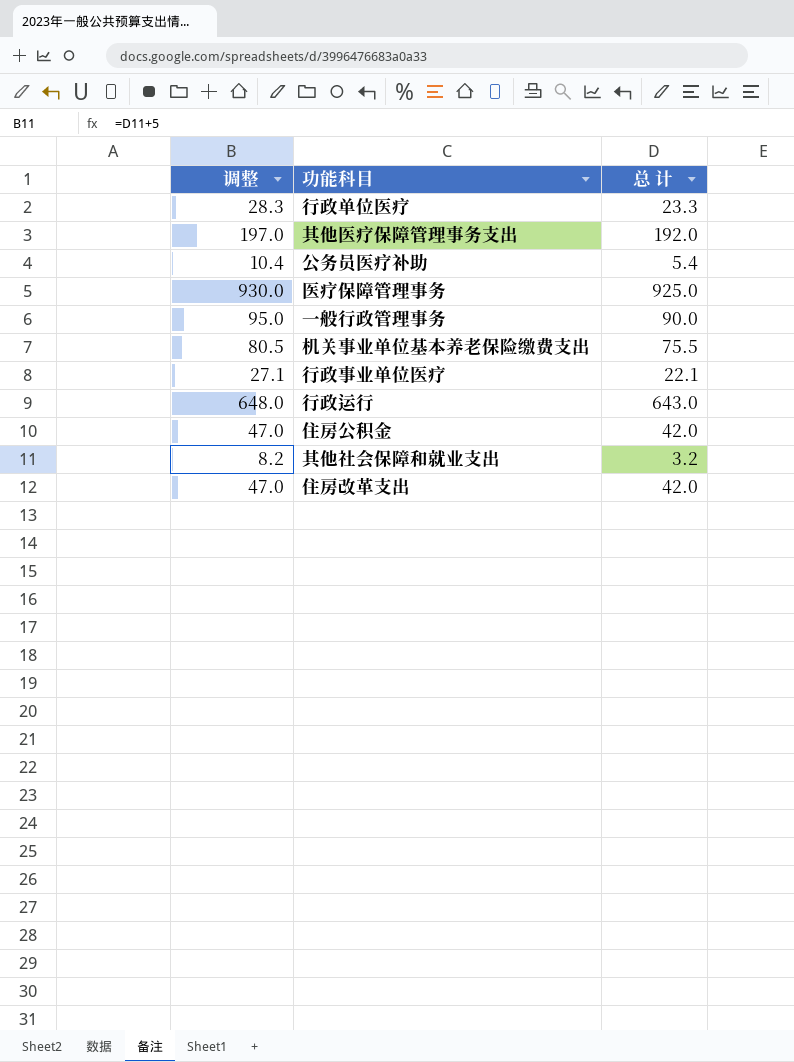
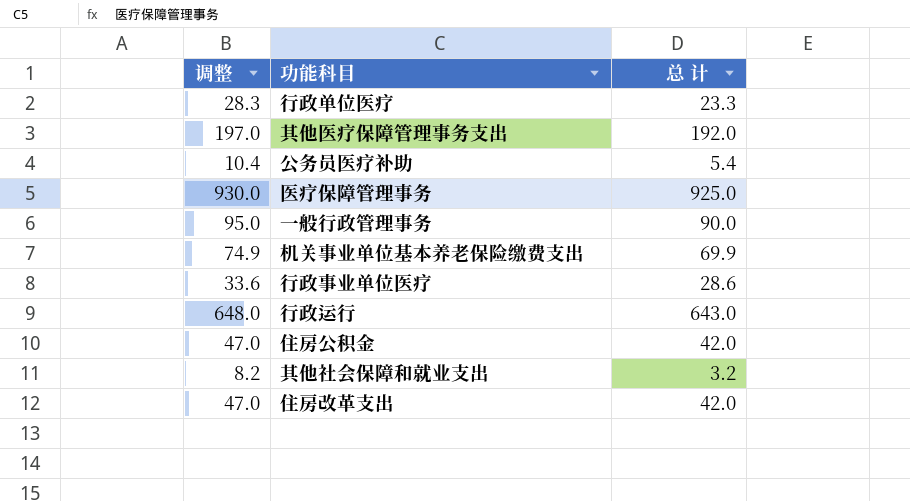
机关事业单位基本养老保险缴费支出 | 调整: 80.5 -> 74.9
机关事业单位基本养老保险缴费支出 | 总 计: 75.5 -> 69.9
行政事业单位医疗 | 调整: 27.1 -> 33.6
行政事业单位医疗 | 总 计: 22.1 -> 28.6

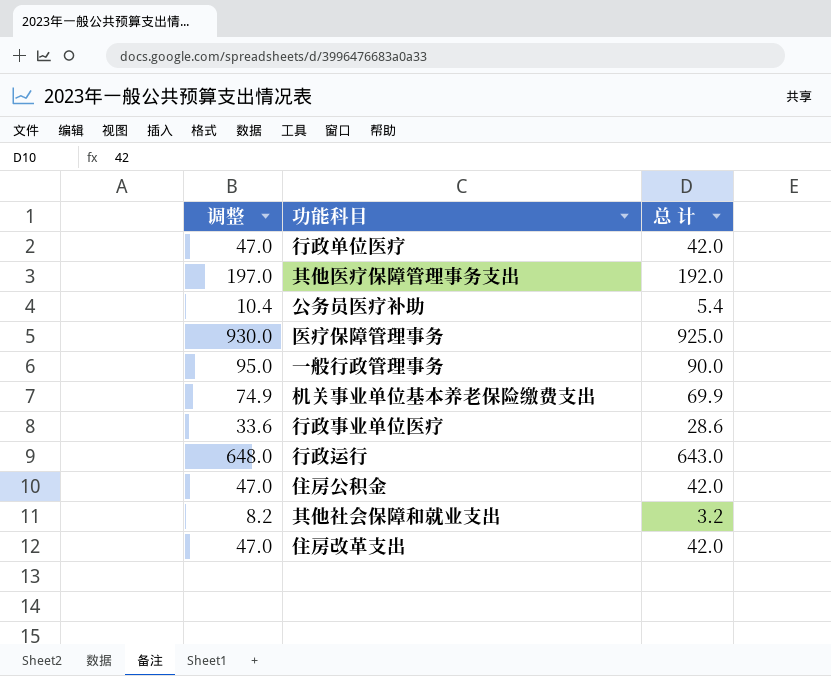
行政单位医疗 | 调整: 28.3 -> 47.0
行政单位医疗 | 总 计: 23.3 -> 42.0

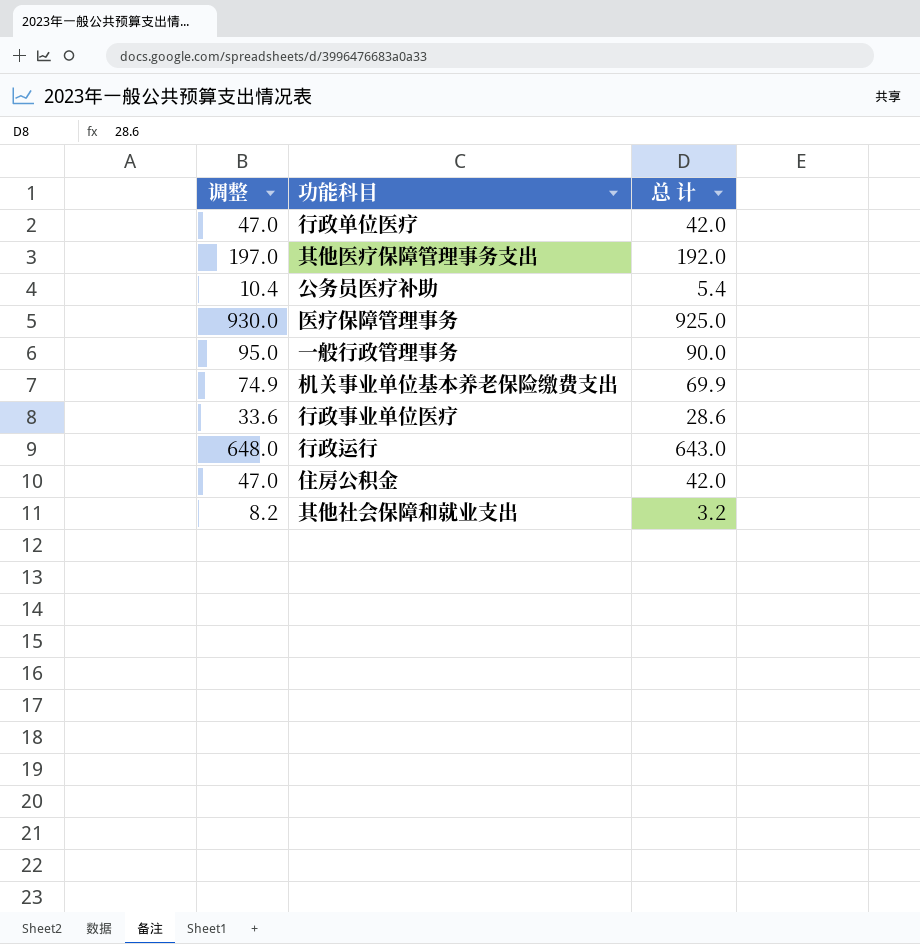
row 住房改革支出: 47.0 | 42.0 -> none

